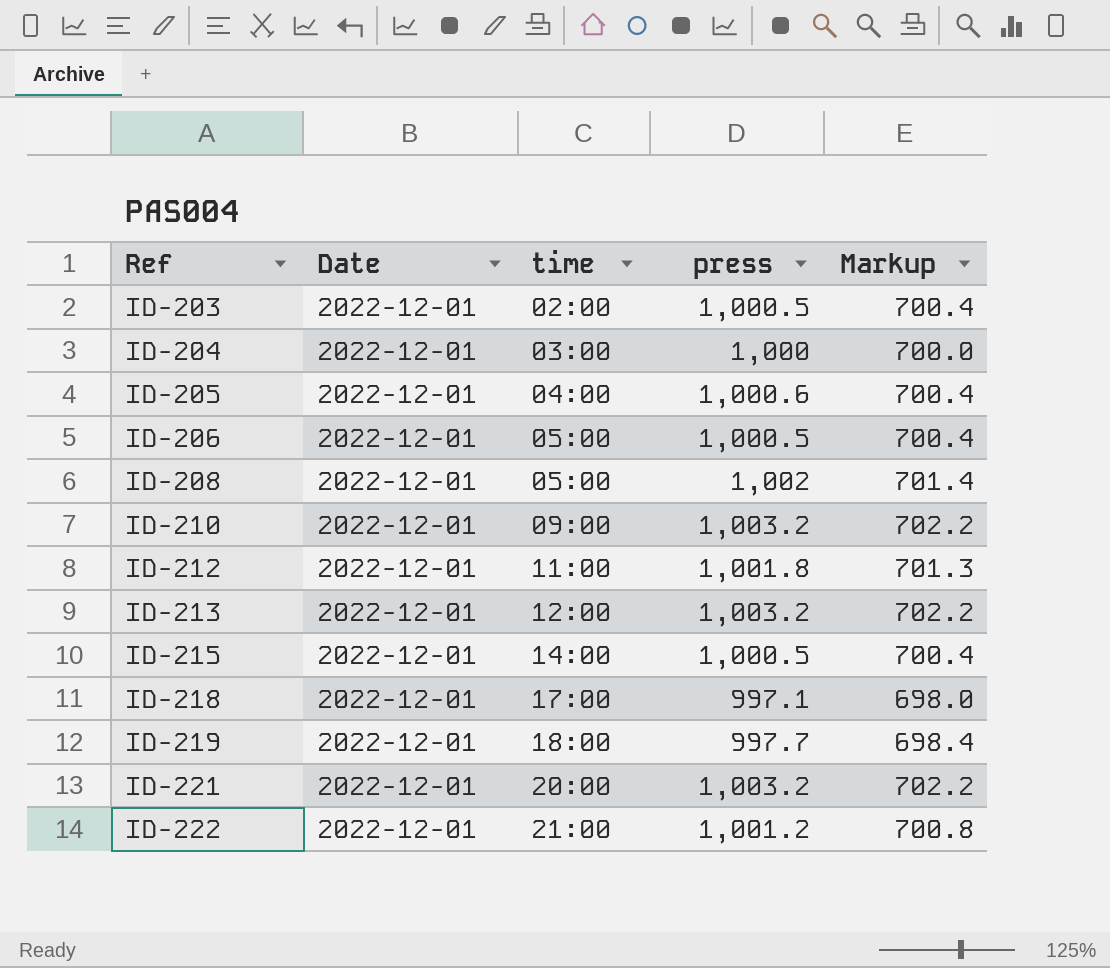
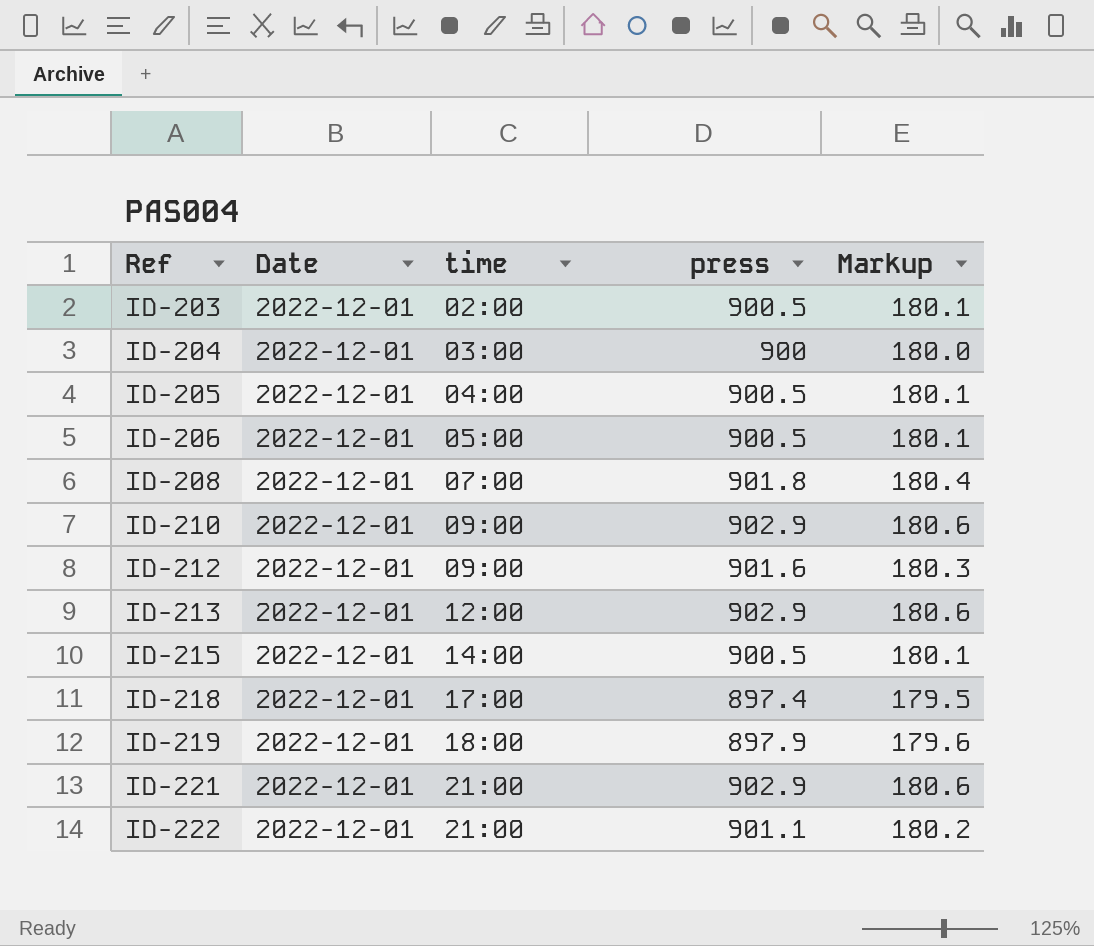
column Markup | formula: [press] * 0.7 -> [press] * 0.2
ID-203 | press: 1,000.5 -> 900.5
ID-204 | press: 1,000 -> 900
ID-205 | press: 1,000.6 -> 900.5
ID-206 | press: 1,000.5 -> 900.5
ID-208 | time: 05:00 -> 07:00
ID-208 | press: 1,002 -> 901.8
ID-210 | press: 1,003.2 -> 902.9
ID-212 | time: 11:00 -> 09:00
ID-212 | press: 1,001.8 -> 901.6
ID-213 | press: 1,003.2 -> 902.9
ID-215 | press: 1,000.5 -> 900.5
ID-218 | press: 997.1 -> 897.4
ID-219 | press: 997.7 -> 897.9
ID-221 | time: 20:00 -> 21:00
ID-221 | press: 1,003.2 -> 902.9
ID-222 | press: 1,001.2 -> 901.1

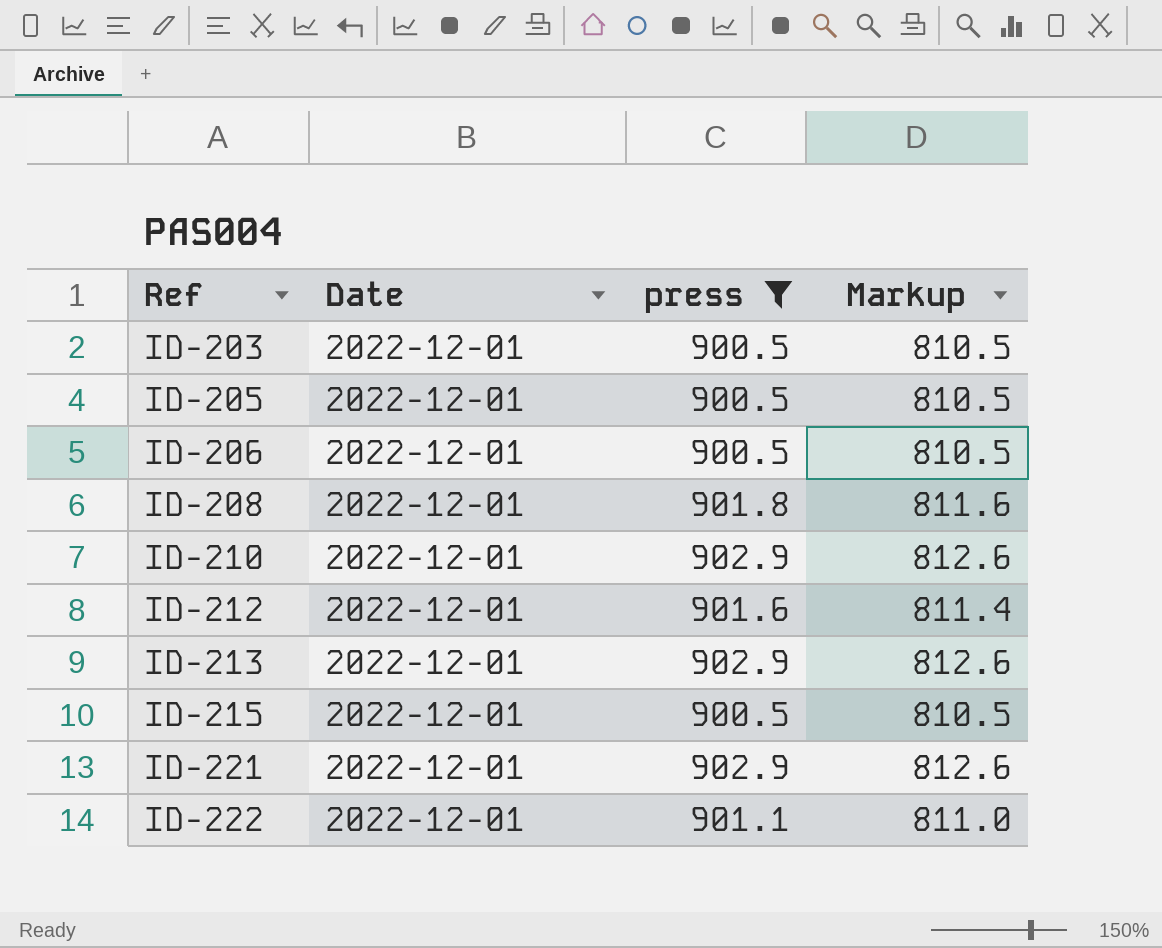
filter: none -> press >= 900.5
column time | position: 3 -> none
column Markup | formula: [press] * 0.2 -> [press] * 0.9

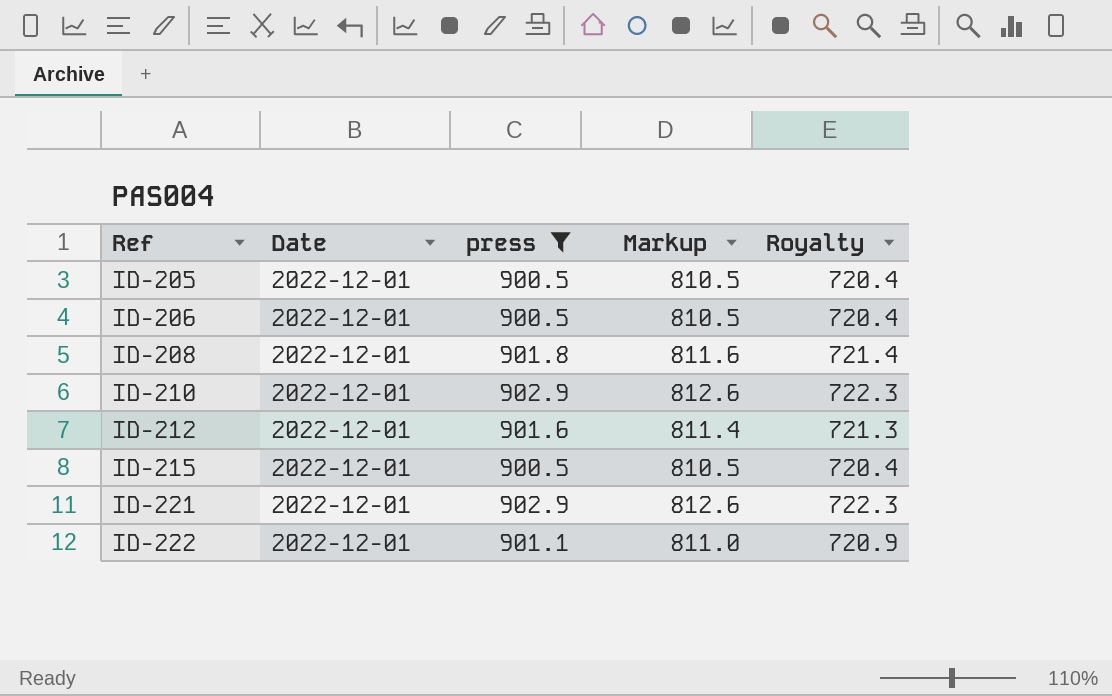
column Royalty | formula: none -> [press] * 0.8
row ID-203: 2022-12-01 | 900.5 | 810.5 -> none
row ID-213: 2022-12-01 | 902.9 | 812.6 -> none

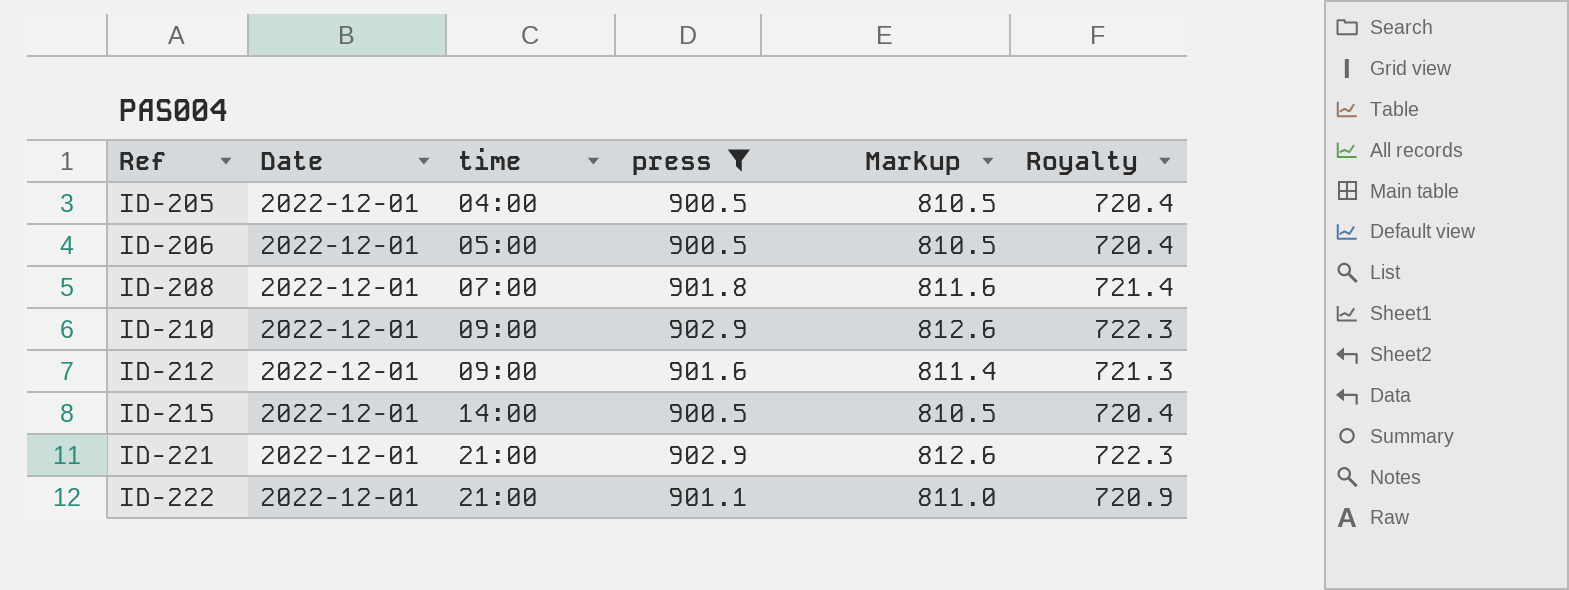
column time | position: none -> 3

